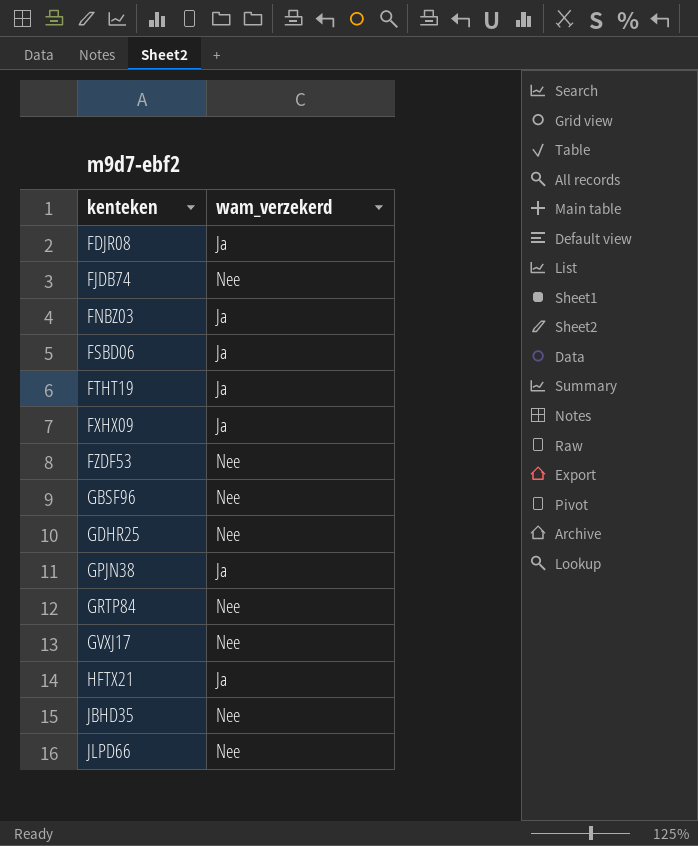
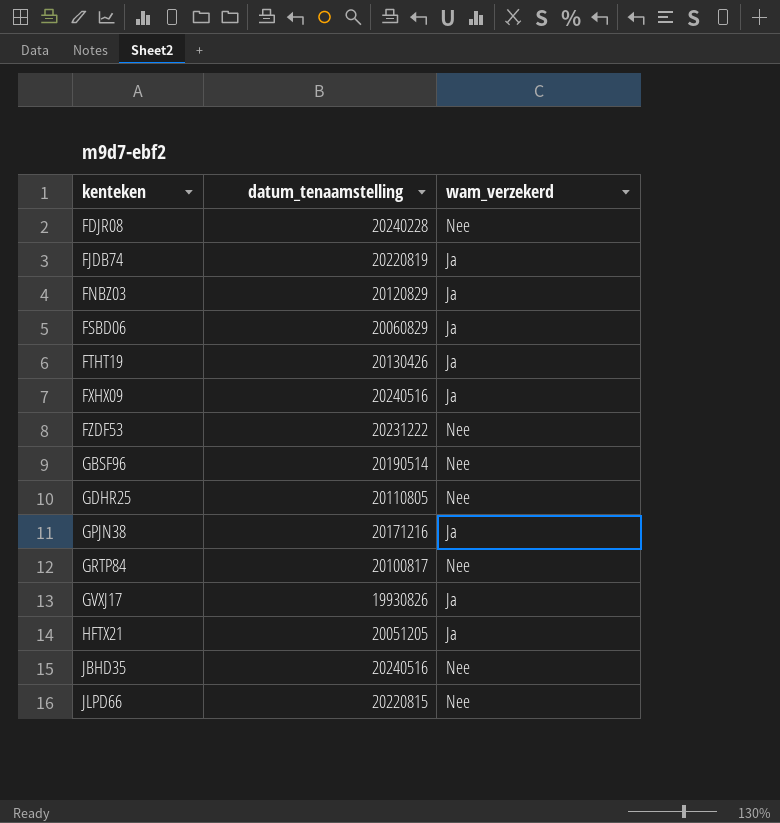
column datum_tenaamstelling | position: none -> 2
FDJR08 | wam_verzekerd: Ja -> Nee
FJDB74 | wam_verzekerd: Nee -> Ja
GVXJ17 | wam_verzekerd: Nee -> Ja

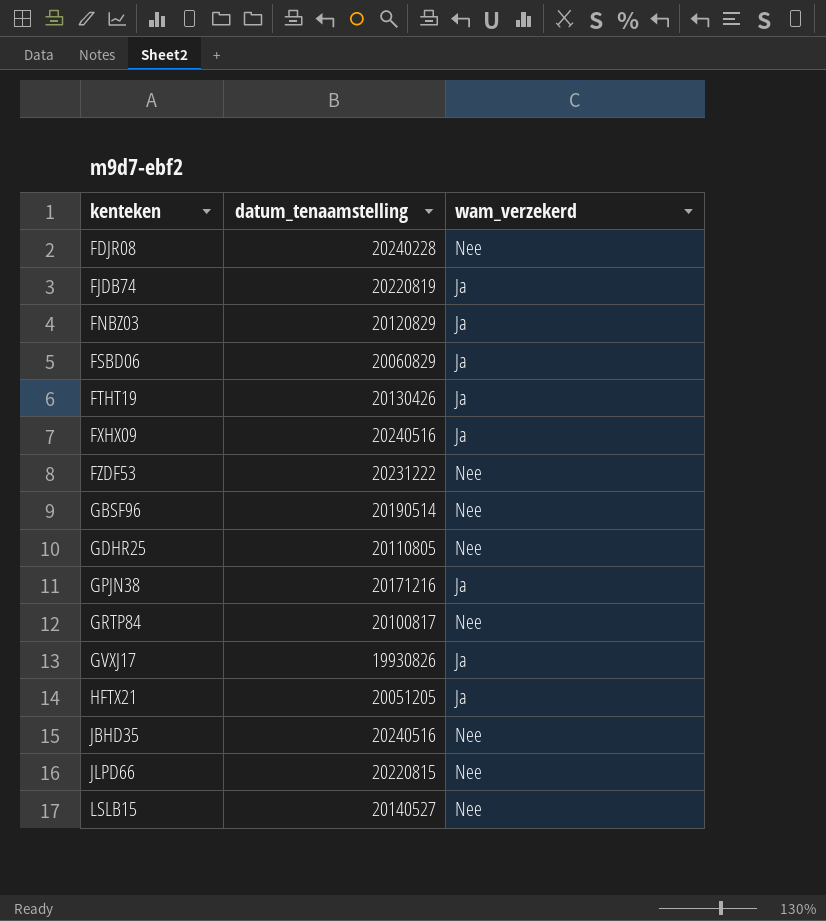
row LSLB15: none -> 20140527 | Nee

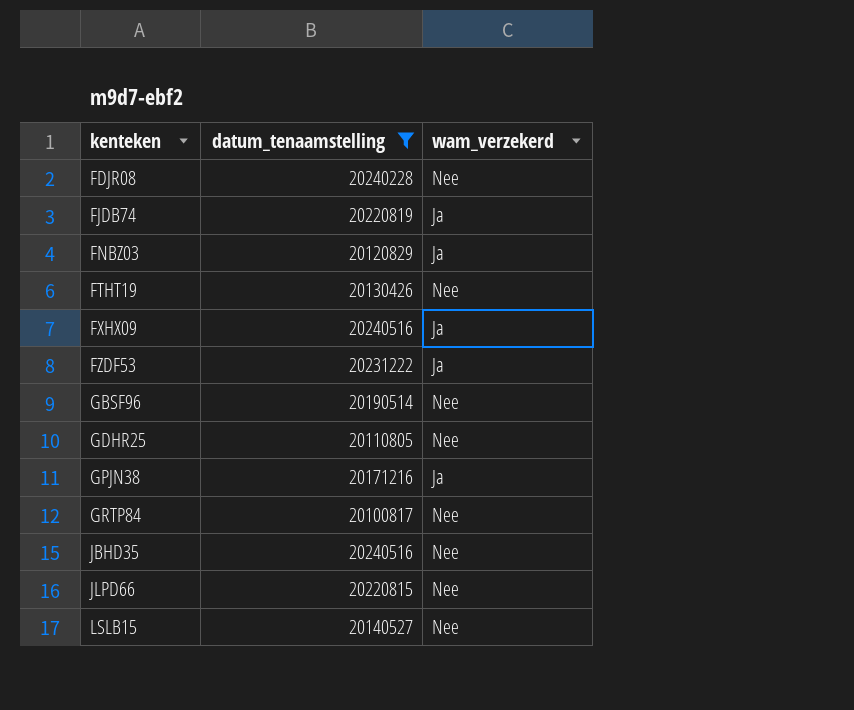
filter: none -> datum_tenaamstelling >= 20100817
FTHT19 | wam_verzekerd: Ja -> Nee
FZDF53 | wam_verzekerd: Nee -> Ja

